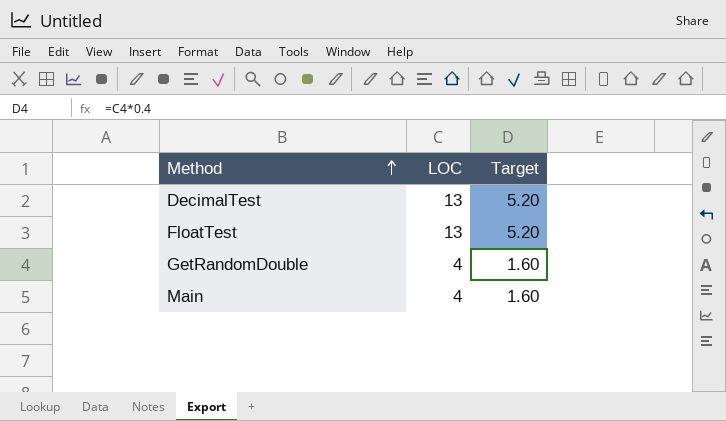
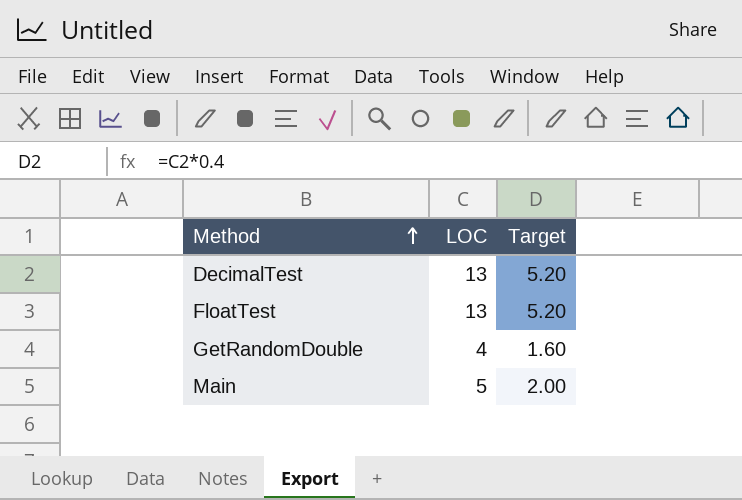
Main | LOC: 4 -> 5
Main | Target: 1.60 -> 2.00

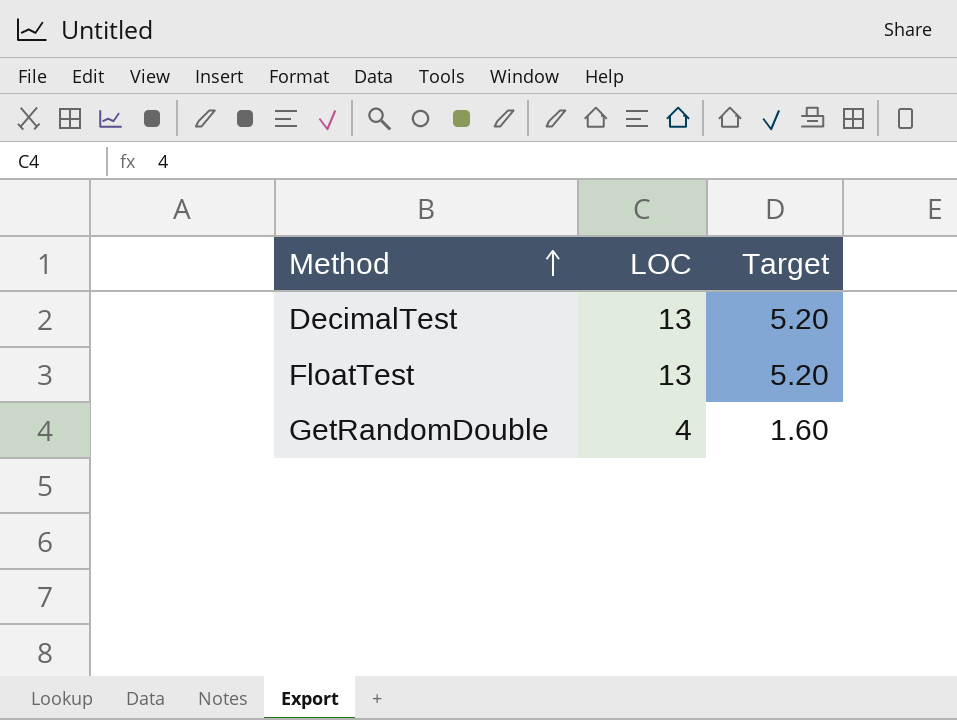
row Main: 5 | 2.00 -> none

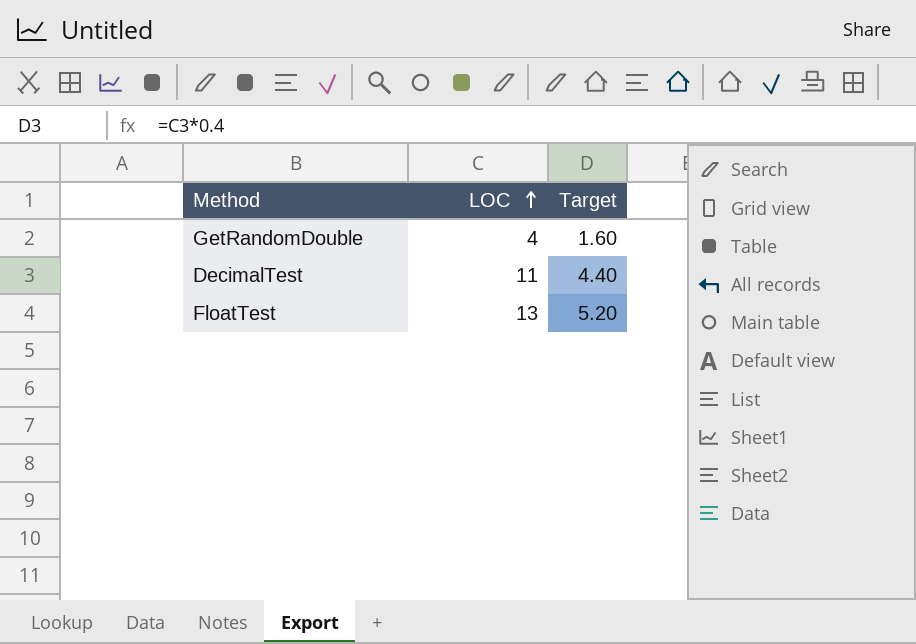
row order: Method ascending -> LOC ascending
DecimalTest | LOC: 13 -> 11
DecimalTest | Target: 5.20 -> 4.40

